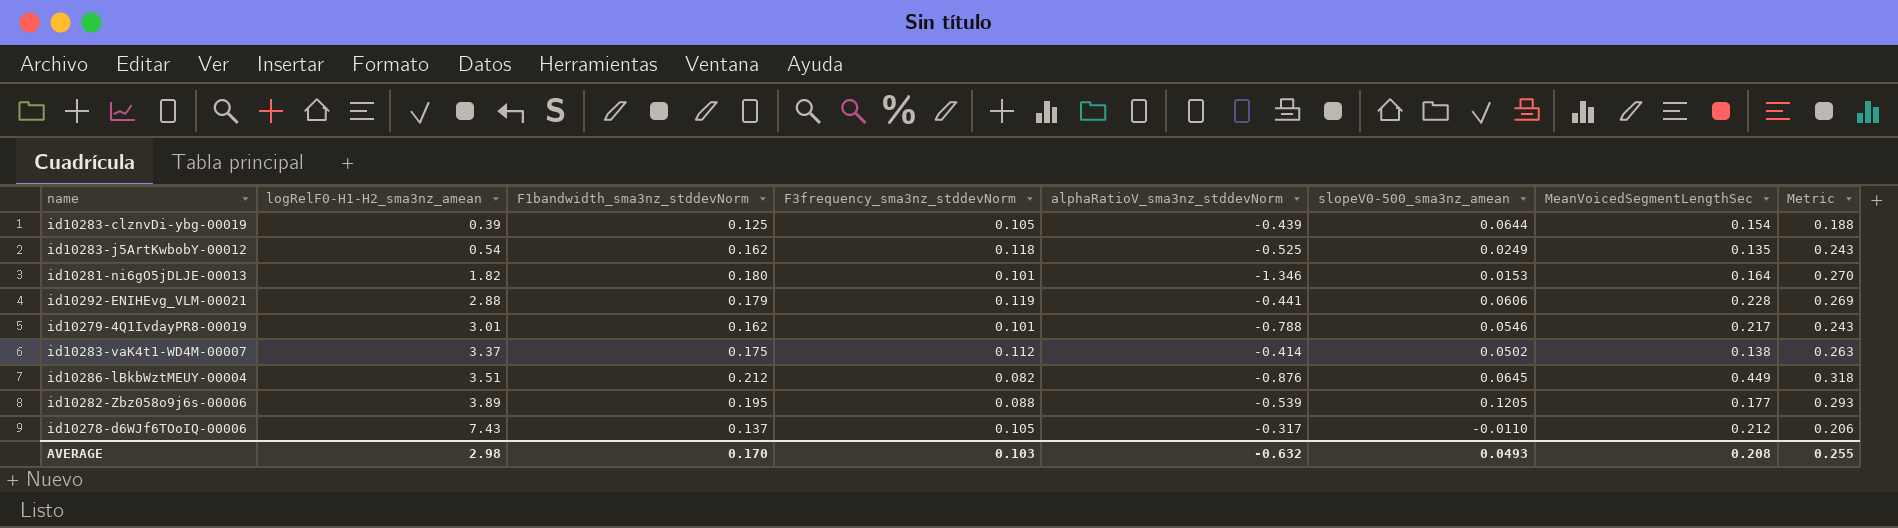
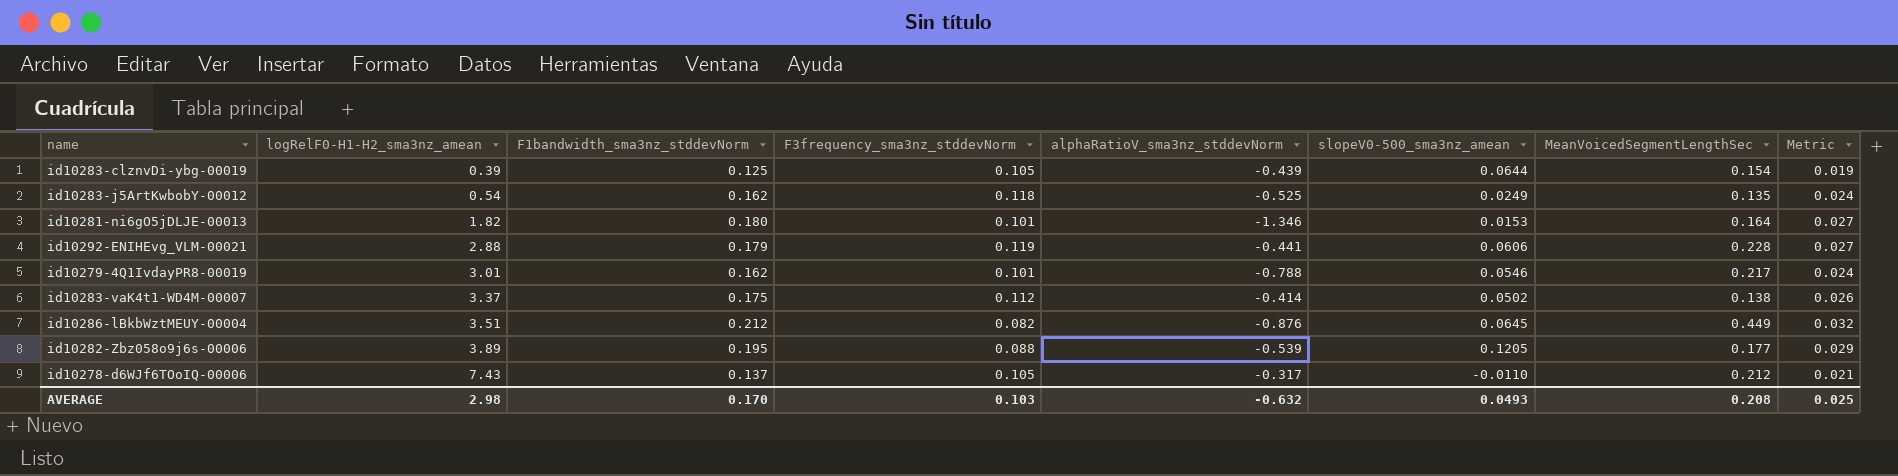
column Metric | formula: [F1bandwidth_sma3nz_stddevNorm] * 1.5 -> [F1bandwidth_sma3nz_stddevNorm] * 0.15
AVERAGE | Metric: 0.255 -> 0.025

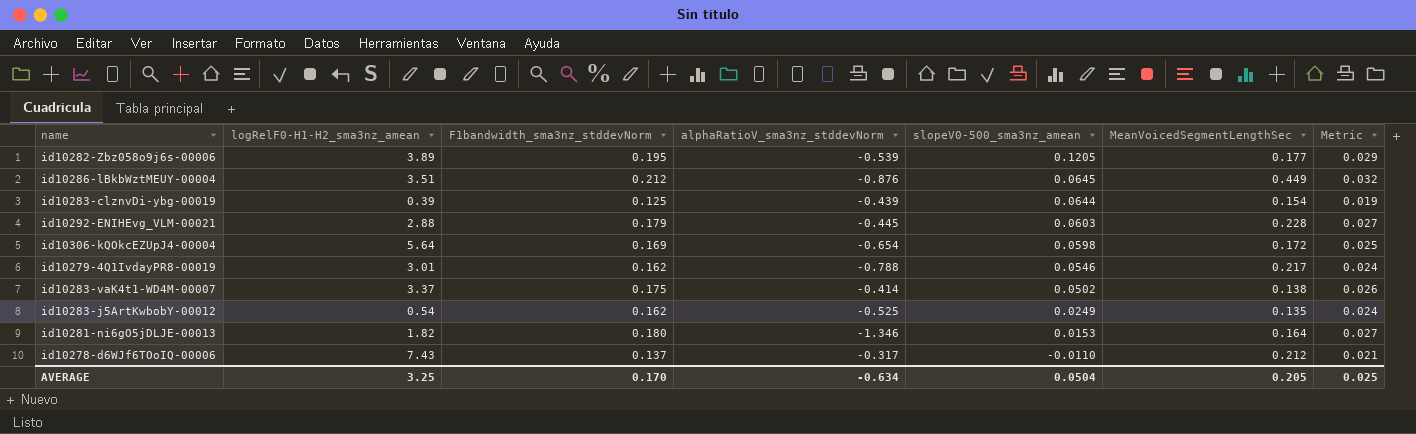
row order: logRelF0-H1-H2_sma3nz_amean ascending -> slopeV0-500_sma3nz_amean descending
column F3frequency_sma3nz_stddevNorm | position: 4 -> none
id10292-ENIHEvg_VLM-00021 | alphaRatioV_sma3nz_stddevNorm: -0.441 -> -0.445
id10292-ENIHEvg_VLM-00021 | slopeV0-500_sma3nz_amean: 0.0606 -> 0.0603
row id10306-kQOkcEZUpJ4-00004: none -> 5.64 | 0.169 | -0.654 | 0.0598 | 0.172 | 0.025
AVERAGE | logRelF0-H1-H2_sma3nz_amean: 2.98 -> 3.25
AVERAGE | alphaRatioV_sma3nz_stddevNorm: -0.632 -> -0.634
AVERAGE | slopeV0-500_sma3nz_amean: 0.0493 -> 0.0504
AVERAGE | MeanVoicedSegmentLengthSec: 0.208 -> 0.205

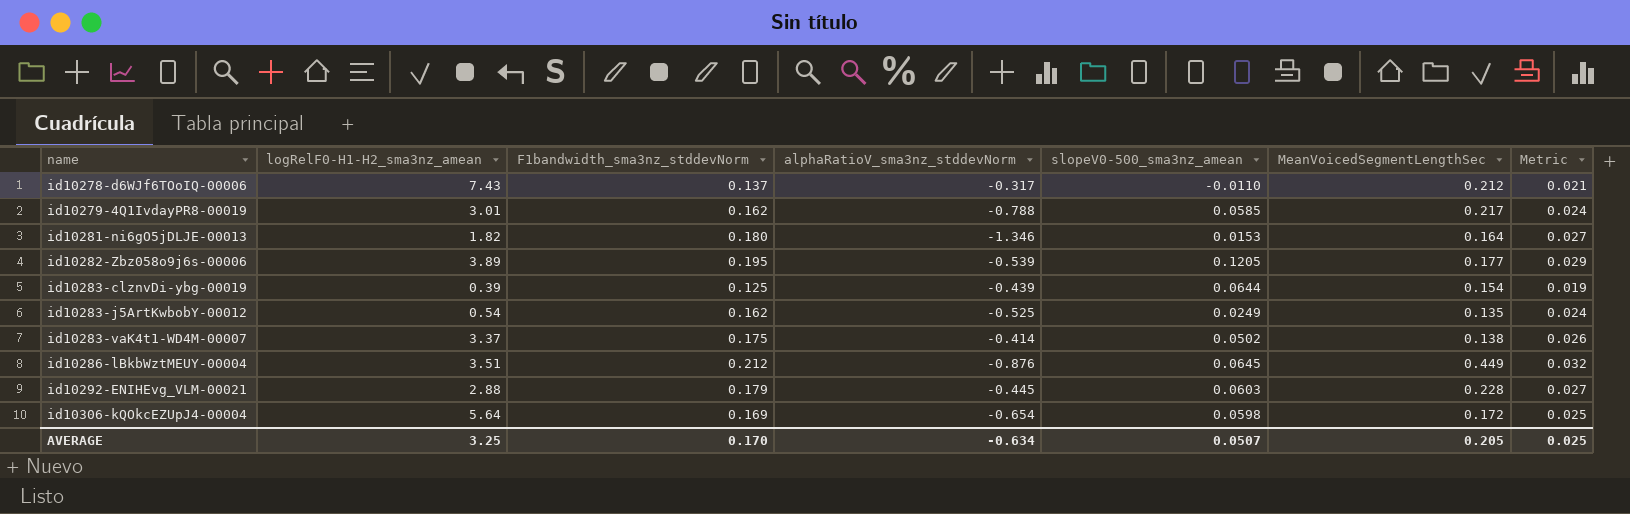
row order: slopeV0-500_sma3nz_amean descending -> name ascending
id10279-4Q1IvdayPR8-00019 | slopeV0-500_sma3nz_amean: 0.0546 -> 0.0585
AVERAGE | slopeV0-500_sma3nz_amean: 0.0504 -> 0.0507

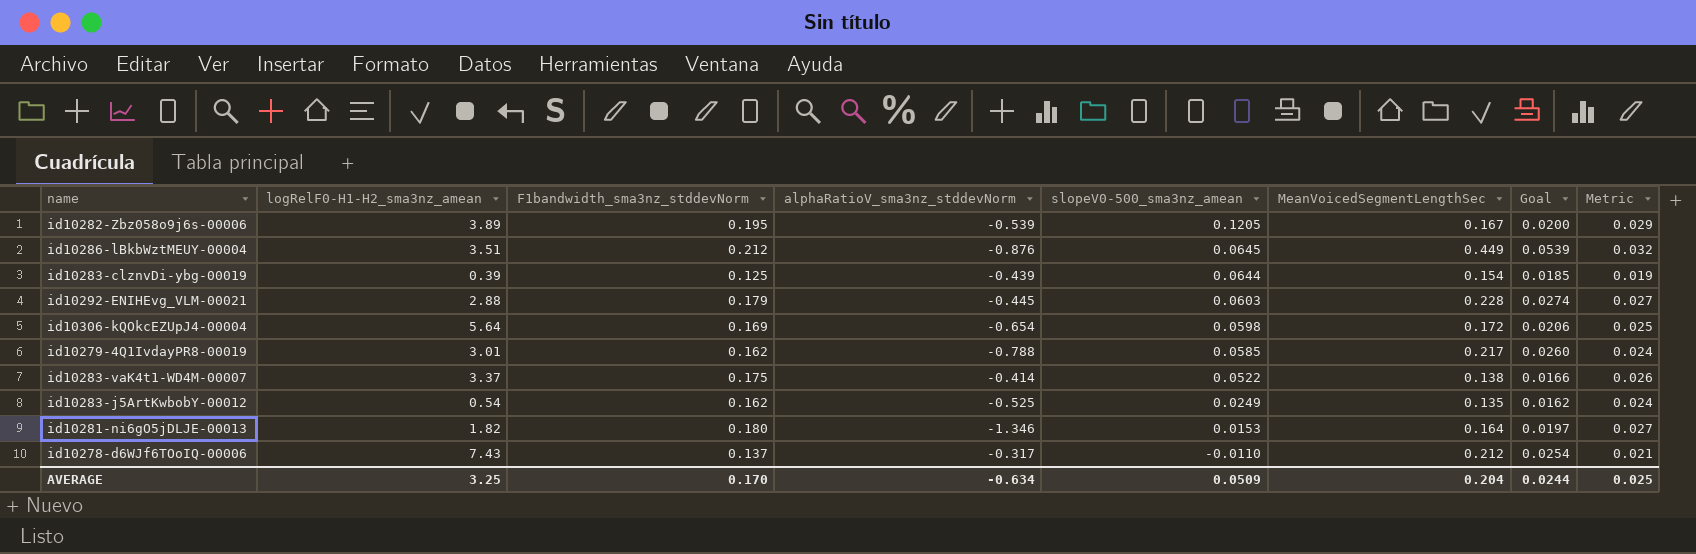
row order: name ascending -> slopeV0-500_sma3nz_amean descending
column Goal | formula: none -> [MeanVoicedSegmentLengthSec] * 0.12
id10282-Zbz058o9j6s-00006 | MeanVoicedSegmentLengthSec: 0.177 -> 0.167
id10283-vaK4t1-WD4M-00007 | slopeV0-500_sma3nz_amean: 0.0502 -> 0.0522
AVERAGE | slopeV0-500_sma3nz_amean: 0.0507 -> 0.0509
AVERAGE | MeanVoicedSegmentLengthSec: 0.205 -> 0.204

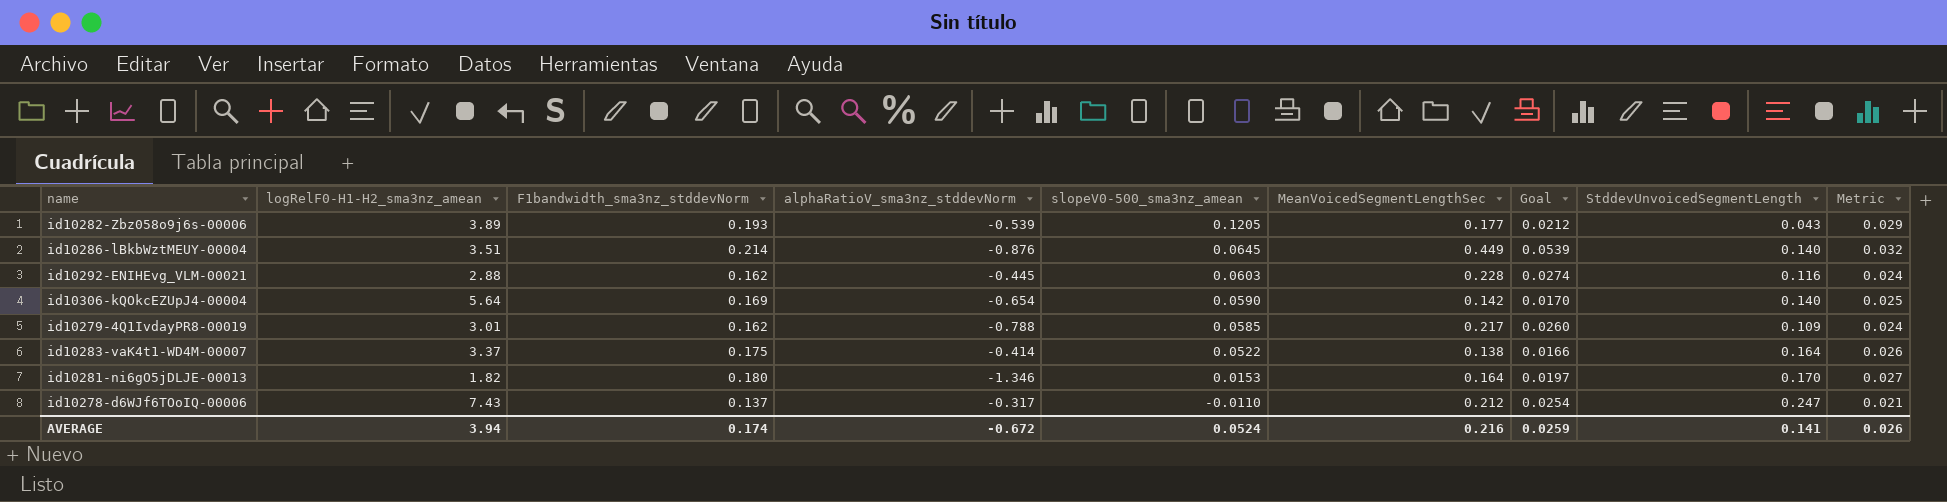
column StddevUnvoicedSegmentLength | position: none -> 8
row id10283-clznvDi-ybg-00019: 0.39 | 0.125 | -0.439 | 0.0644 | 0.154 | 0.0185 | 0.019 -> none
row id10283-j5ArtKwbobY-00012: 0.54 | 0.162 | -0.525 | 0.0249 | 0.135 | 0.0162 | 0.024 -> none
id10282-Zbz058o9j6s-00006 | F1bandwidth_sma3nz_stddevNorm: 0.195 -> 0.193
id10282-Zbz058o9j6s-00006 | MeanVoicedSegmentLengthSec: 0.167 -> 0.177
id10282-Zbz058o9j6s-00006 | Goal: 0.0200 -> 0.0212
id10286-lBkbWztMEUY-00004 | F1bandwidth_sma3nz_stddevNorm: 0.212 -> 0.214
id10292-ENIHEvg_VLM-00021 | F1bandwidth_sma3nz_stddevNorm: 0.179 -> 0.162
id10292-ENIHEvg_VLM-00021 | Metric: 0.027 -> 0.024
id10306-kQOkcEZUpJ4-00004 | slopeV0-500_sma3nz_amean: 0.0598 -> 0.0590
id10306-kQOkcEZUpJ4-00004 | MeanVoicedSegmentLengthSec: 0.172 -> 0.142
id10306-kQOkcEZUpJ4-00004 | Goal: 0.0206 -> 0.0170
AVERAGE | logRelF0-H1-H2_sma3nz_amean: 3.25 -> 3.94
AVERAGE | F1bandwidth_sma3nz_stddevNorm: 0.170 -> 0.174
AVERAGE | alphaRatioV_sma3nz_stddevNorm: -0.634 -> -0.672
AVERAGE | slopeV0-500_sma3nz_amean: 0.0509 -> 0.0524
AVERAGE | MeanVoicedSegmentLengthSec: 0.204 -> 0.216
AVERAGE | Goal: 0.0244 -> 0.0259
AVERAGE | Metric: 0.025 -> 0.026

